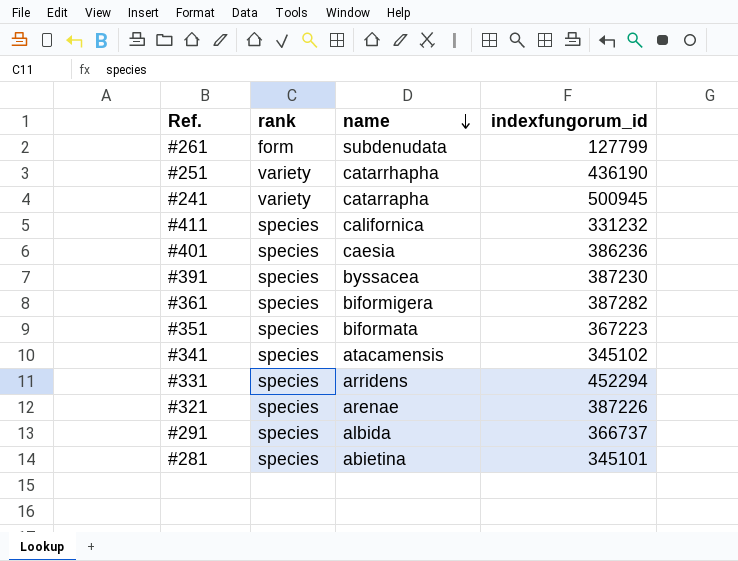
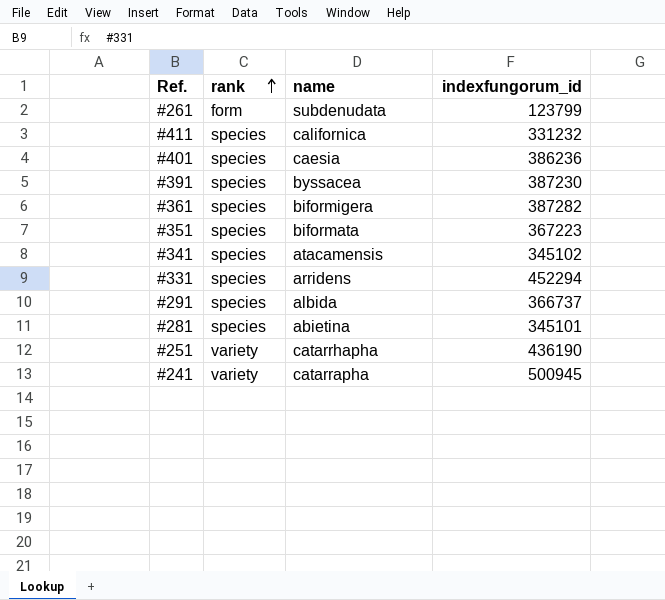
row order: name descending -> rank ascending
row #321: species | arenae | 387226 -> none
#261 | indexfungorum_id: 127799 -> 123799

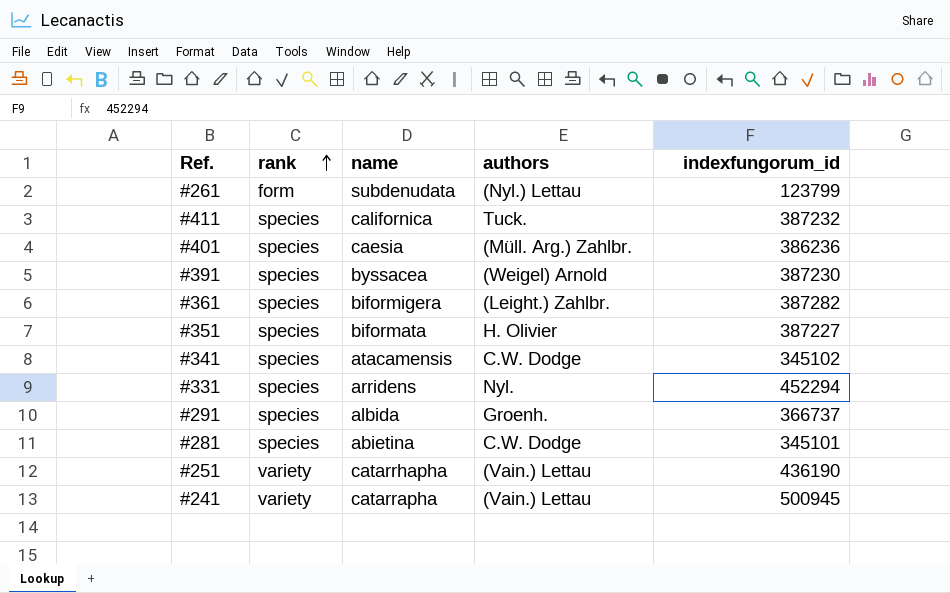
column authors | position: none -> 4
#411 | indexfungorum_id: 331232 -> 387232
#351 | indexfungorum_id: 367223 -> 387227

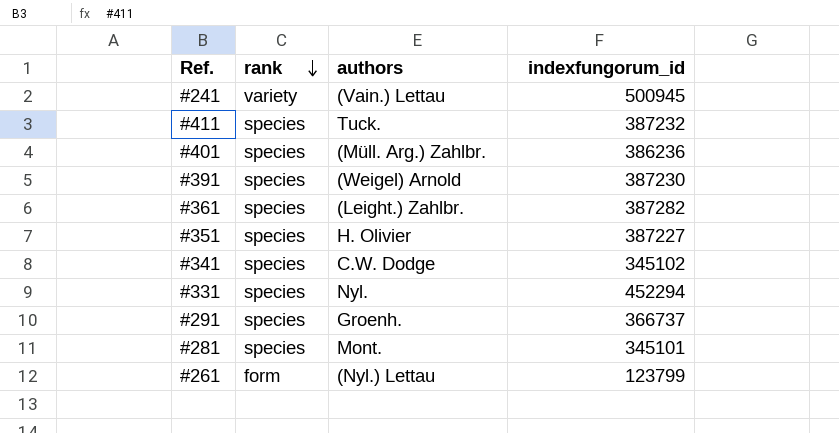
row order: rank ascending -> rank descending
column name | position: 3 -> none
row #251: variety | catarrhapha | (Vain.) Lettau | 436190 -> none
#281 | authors: C.W. Dodge -> Mont.

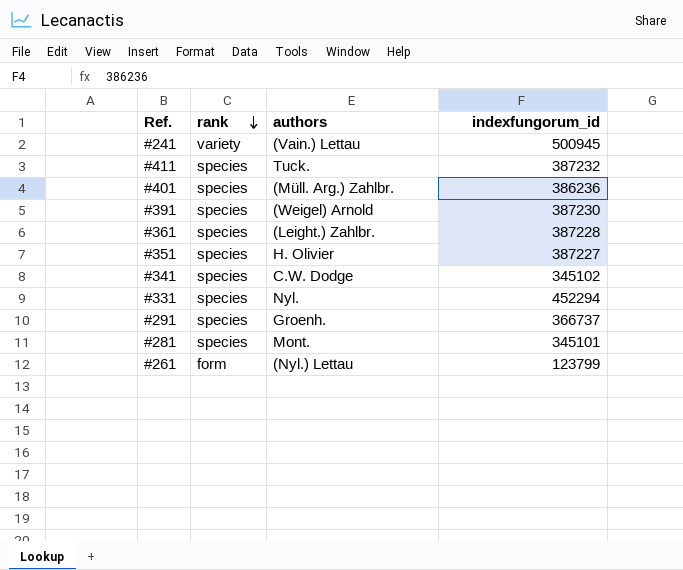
#361 | indexfungorum_id: 387282 -> 387228

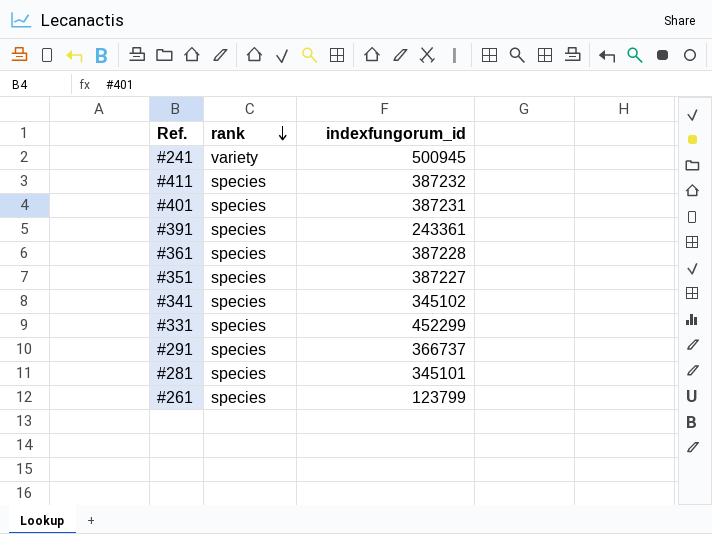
column authors | position: 3 -> none
#401 | indexfungorum_id: 386236 -> 387231
#391 | indexfungorum_id: 387230 -> 243361
#331 | indexfungorum_id: 452294 -> 452299
#261 | rank: form -> species

